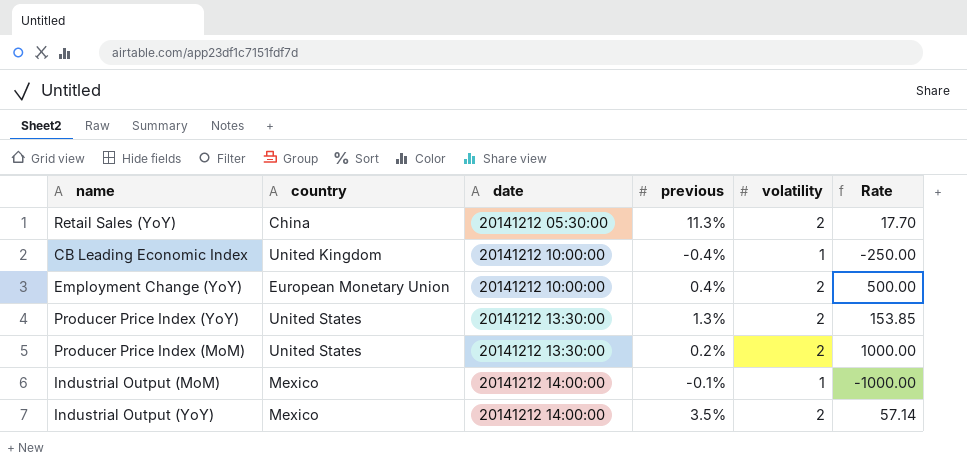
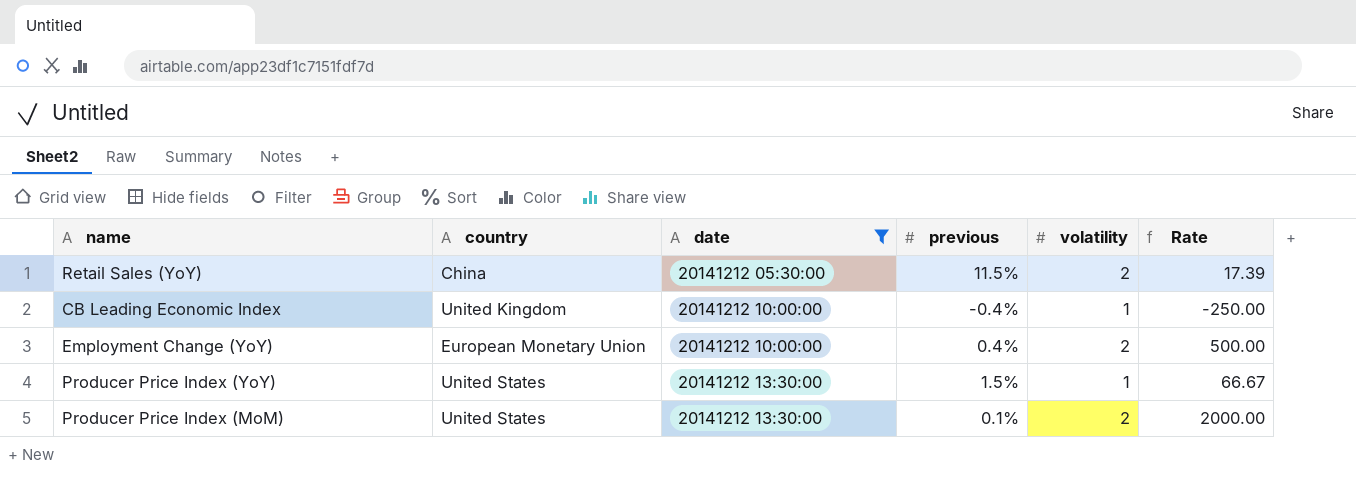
filter: none -> date != 20141212 14:00:00
Retail Sales (YoY) | previous: 11.3% -> 11.5%
Retail Sales (YoY) | Rate: 17.70 -> 17.39
Producer Price Index (YoY) | previous: 1.3% -> 1.5%
Producer Price Index (YoY) | volatility: 2 -> 1
Producer Price Index (YoY) | Rate: 153.85 -> 66.67
Producer Price Index (MoM) | previous: 0.2% -> 0.1%
Producer Price Index (MoM) | Rate: 1000.00 -> 2000.00

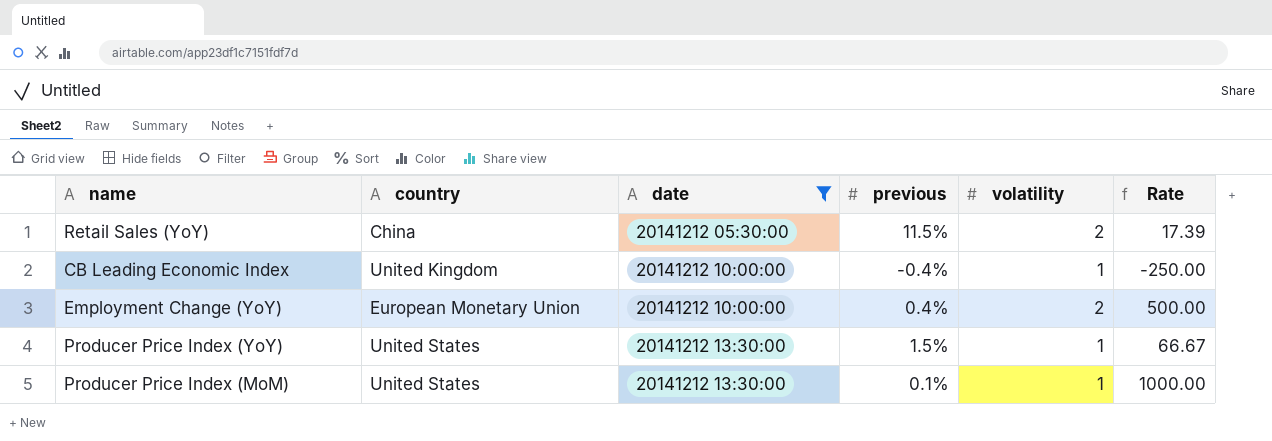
Producer Price Index (MoM) | volatility: 2 -> 1
Producer Price Index (MoM) | Rate: 2000.00 -> 1000.00

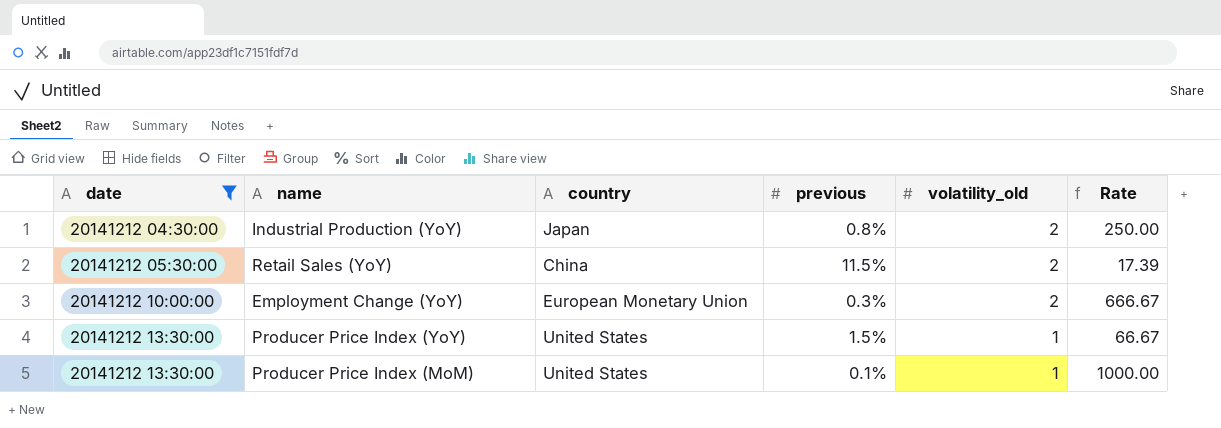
column date | position: 3 -> 1
column name: volatility -> volatility_old
row CB Leading Economic Index: United Kingdom | 20141212 10:00:00 | -0.4% | 1 | -250.00 -> none
row Industrial Production (YoY): none -> 20141212 04:30:00 | Japan | 0.8% | 2 | 250.00
Employment Change (YoY) | previous: 0.4% -> 0.3%
Employment Change (YoY) | Rate: 500.00 -> 666.67

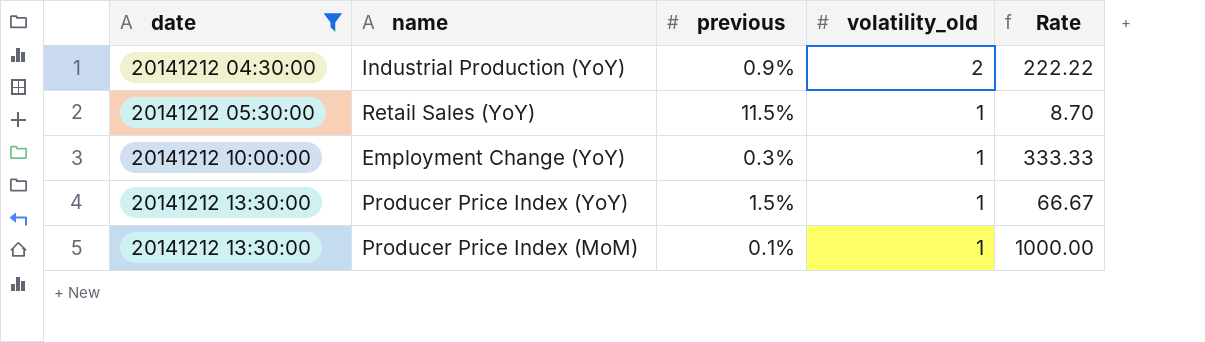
column country | position: 3 -> none
Industrial Production (YoY) | previous: 0.8% -> 0.9%
Industrial Production (YoY) | Rate: 250.00 -> 222.22
Retail Sales (YoY) | volatility_old: 2 -> 1
Retail Sales (YoY) | Rate: 17.39 -> 8.70
Employment Change (YoY) | volatility_old: 2 -> 1
Employment Change (YoY) | Rate: 666.67 -> 333.33

